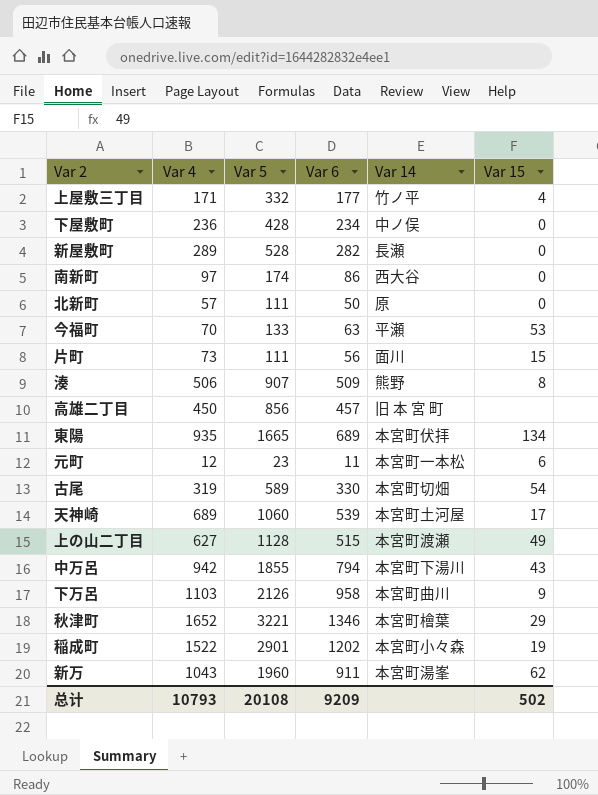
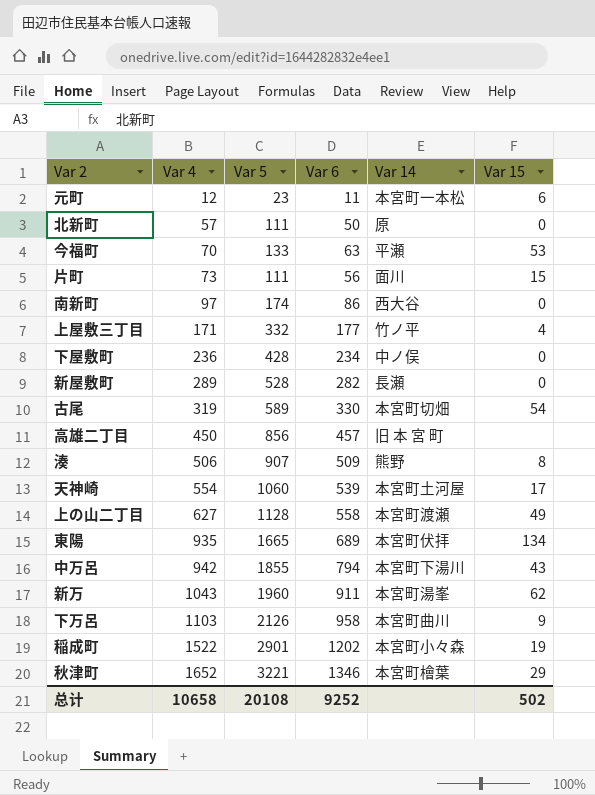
row order: none -> Var 4 ascending
天神崎 | Var 4: 689 -> 554
上の山二丁目 | Var 6: 515 -> 558
总计 | Var 4: 10793 -> 10658
总计 | Var 6: 9209 -> 9252

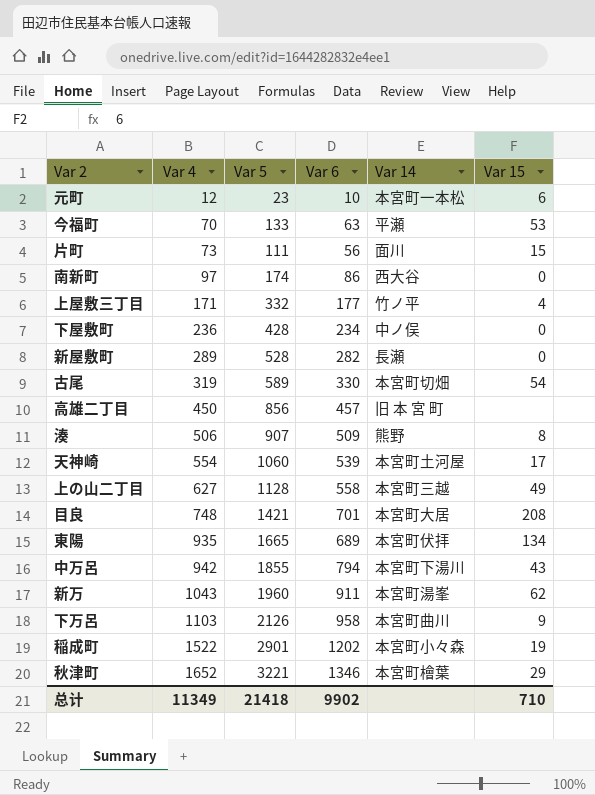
row 北新町: 57 | 111 | 50 | 原 | 0 -> none
元町 | Var 6: 11 -> 10
上の山二丁目 | Var 14: 本宮町渡瀬 -> 本宮町三越
row 目良: none -> 748 | 1421 | 701 | 本宮町大居 | 208
总计 | Var 4: 10658 -> 11349
总计 | Var 5: 20108 -> 21418
总计 | Var 6: 9252 -> 9902
总计 | Var 15: 502 -> 710

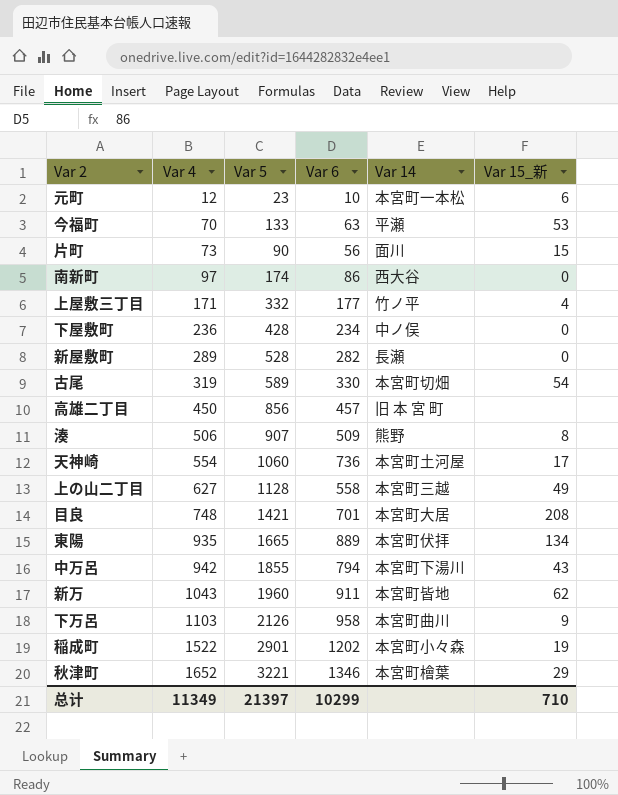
column name: Var 15 -> Var 15_新
片町 | Var 5: 111 -> 90
天神崎 | Var 6: 539 -> 736
東陽 | Var 6: 689 -> 889
新万 | Var 14: 本宮町湯峯 -> 本宮町皆地
总计 | Var 5: 21418 -> 21397
总计 | Var 6: 9902 -> 10299

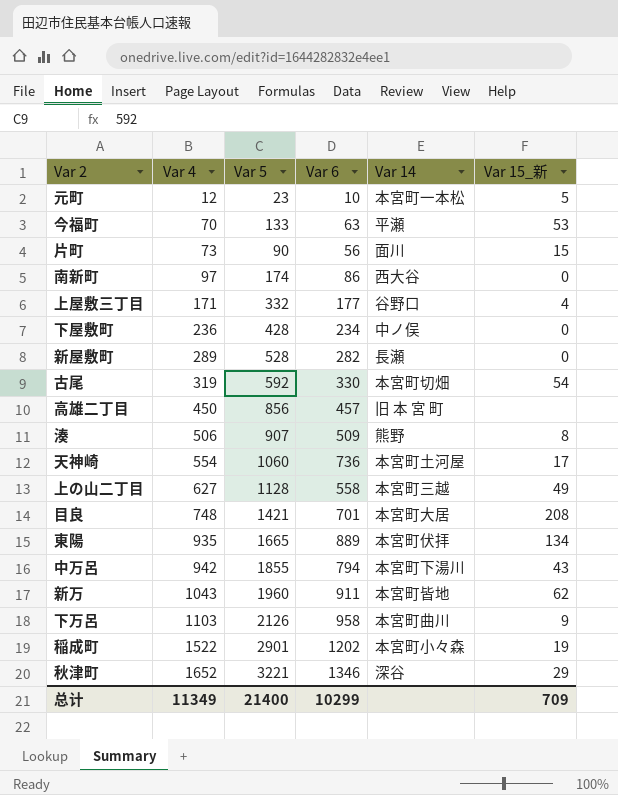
元町 | Var 15_新: 6 -> 5
上屋敷三丁目 | Var 14: 竹ノ平 -> 谷野口
古尾 | Var 5: 589 -> 592
秋津町 | Var 14: 本宮町檜葉 -> 深谷
总计 | Var 5: 21397 -> 21400
总计 | Var 15_新: 710 -> 709

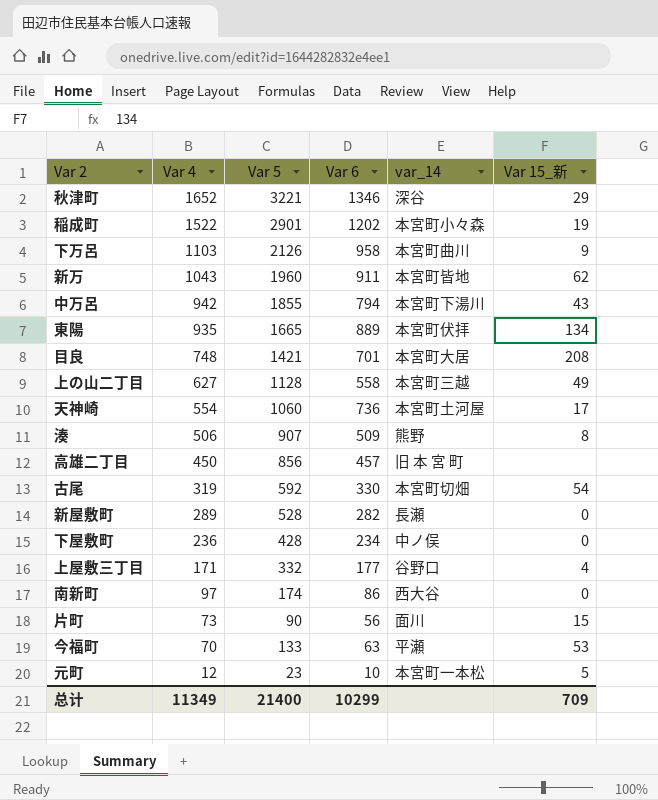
row order: Var 4 ascending -> Var 4 descending
column name: Var 14 -> var_14

